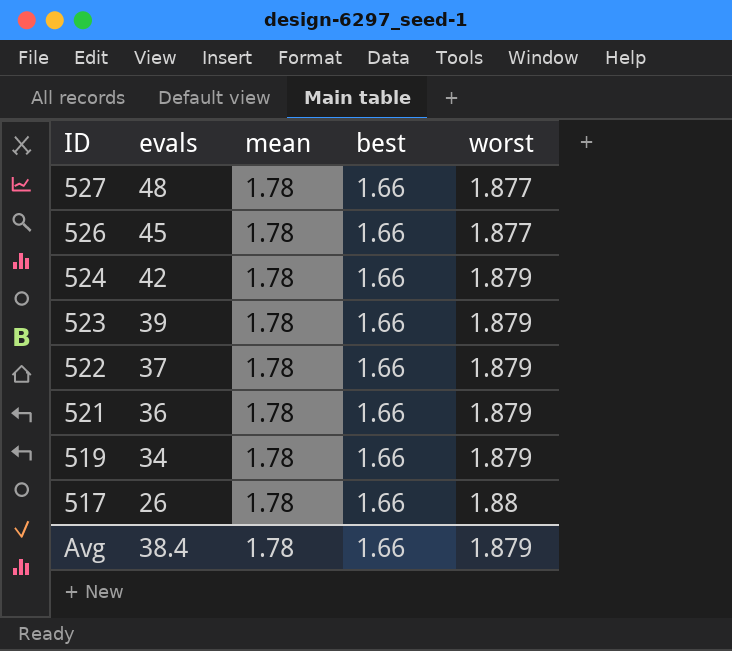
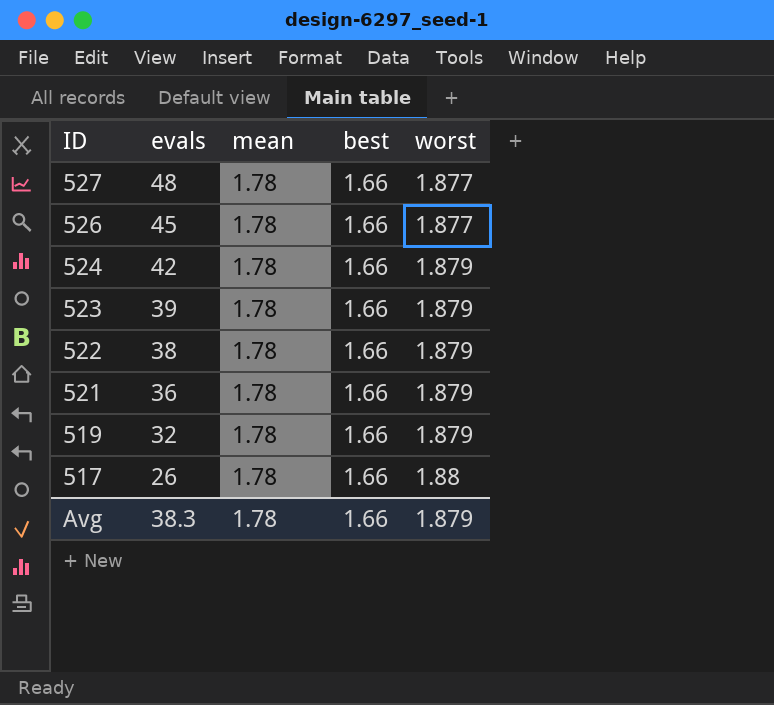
522 | evals: 37 -> 38
519 | evals: 34 -> 32
Avg | evals: 38.4 -> 38.3

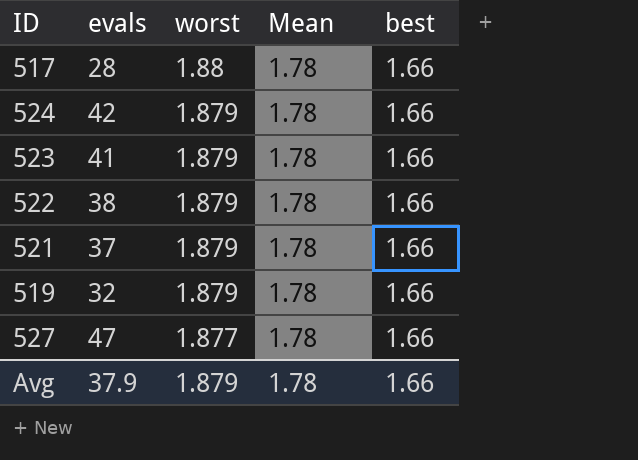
row order: ID descending -> worst descending
column worst | position: 5 -> 3
column name: mean -> Mean
row 526: 45 | 1.78 | 1.66 | 1.877 -> none
517 | evals: 26 -> 28
523 | evals: 39 -> 41
521 | evals: 36 -> 37
527 | evals: 48 -> 47
Avg | evals: 38.3 -> 37.9

